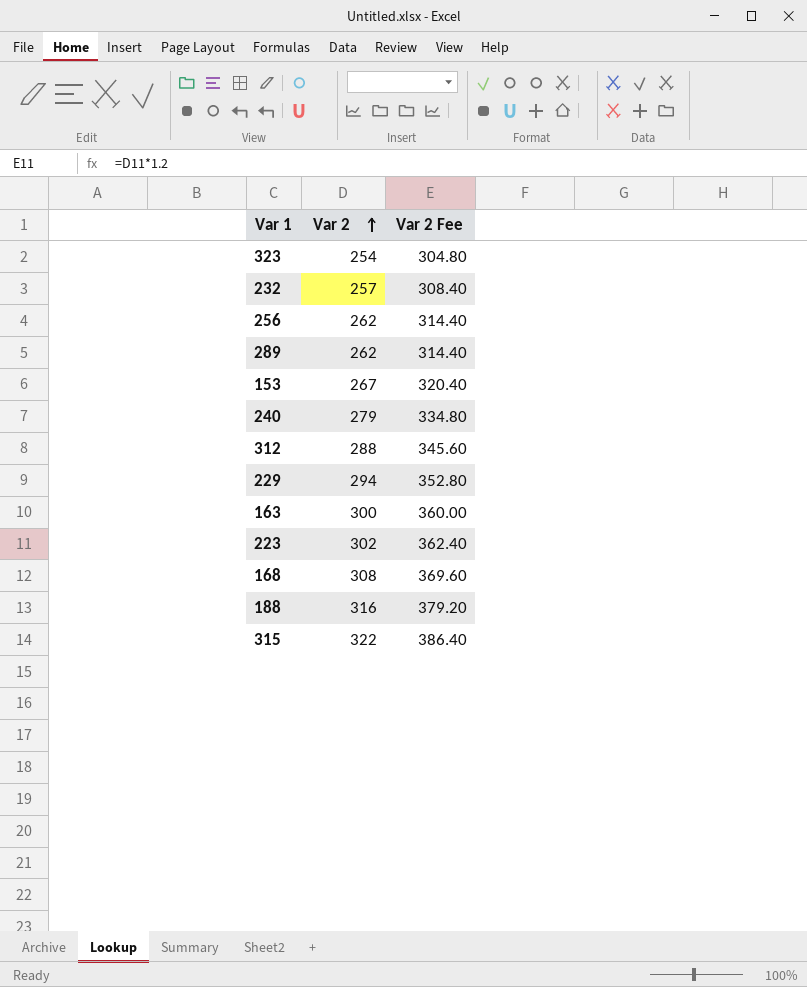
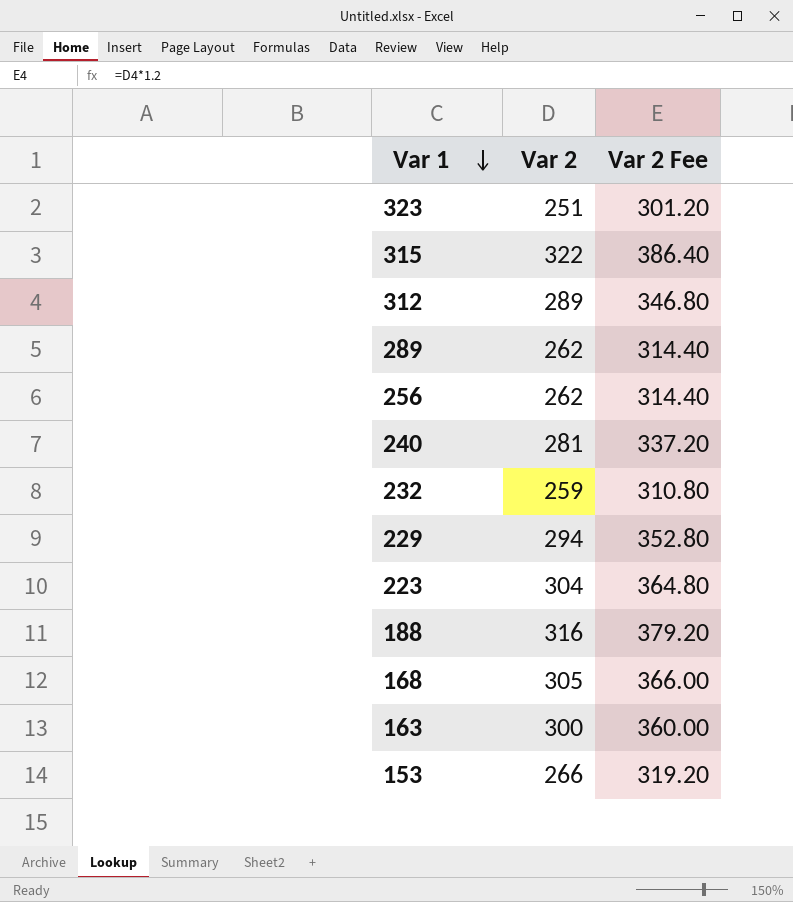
row order: Var 2 ascending -> Var 1 descending
323 | Var 2: 254 -> 251
323 | Var 2 Fee: 304.80 -> 301.20
312 | Var 2: 288 -> 289
312 | Var 2 Fee: 345.60 -> 346.80
240 | Var 2: 279 -> 281
240 | Var 2 Fee: 334.80 -> 337.20
232 | Var 2: 257 -> 259
232 | Var 2 Fee: 308.40 -> 310.80
223 | Var 2: 302 -> 304
223 | Var 2 Fee: 362.40 -> 364.80
168 | Var 2: 308 -> 305
168 | Var 2 Fee: 369.60 -> 366.00
153 | Var 2: 267 -> 266
153 | Var 2 Fee: 320.40 -> 319.20

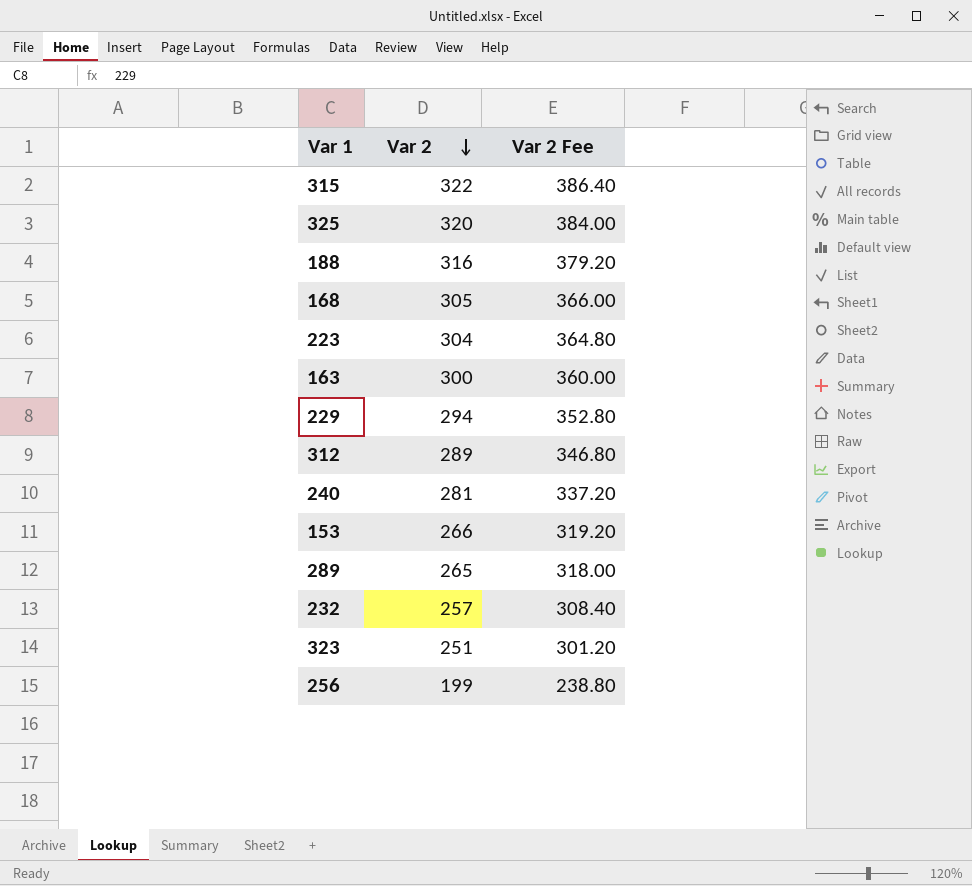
row order: Var 1 descending -> Var 2 descending
row 325: none -> 320 | 384.00
289 | Var 2: 262 -> 265
289 | Var 2 Fee: 314.40 -> 318.00
232 | Var 2: 259 -> 257
232 | Var 2 Fee: 310.80 -> 308.40
256 | Var 2: 262 -> 199
256 | Var 2 Fee: 314.40 -> 238.80

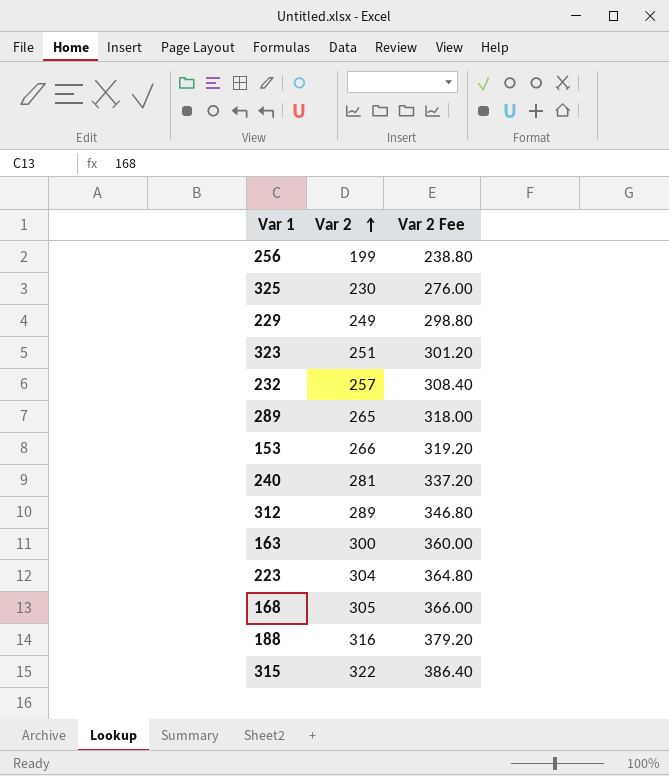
row order: Var 2 descending -> Var 2 ascending
325 | Var 2: 320 -> 230
325 | Var 2 Fee: 384.00 -> 276.00
229 | Var 2: 294 -> 249
229 | Var 2 Fee: 352.80 -> 298.80

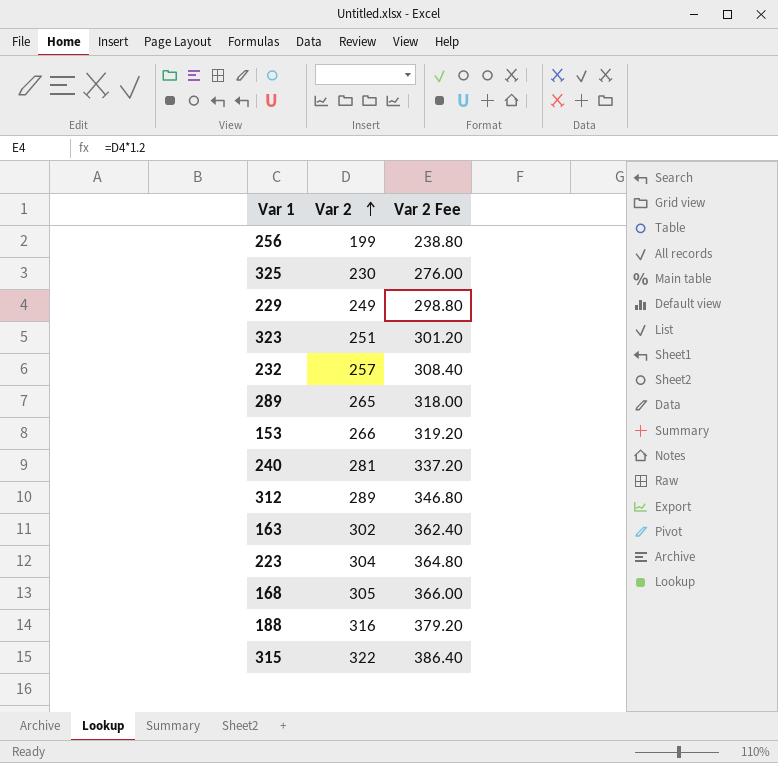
163 | Var 2: 300 -> 302
163 | Var 2 Fee: 360.00 -> 362.40

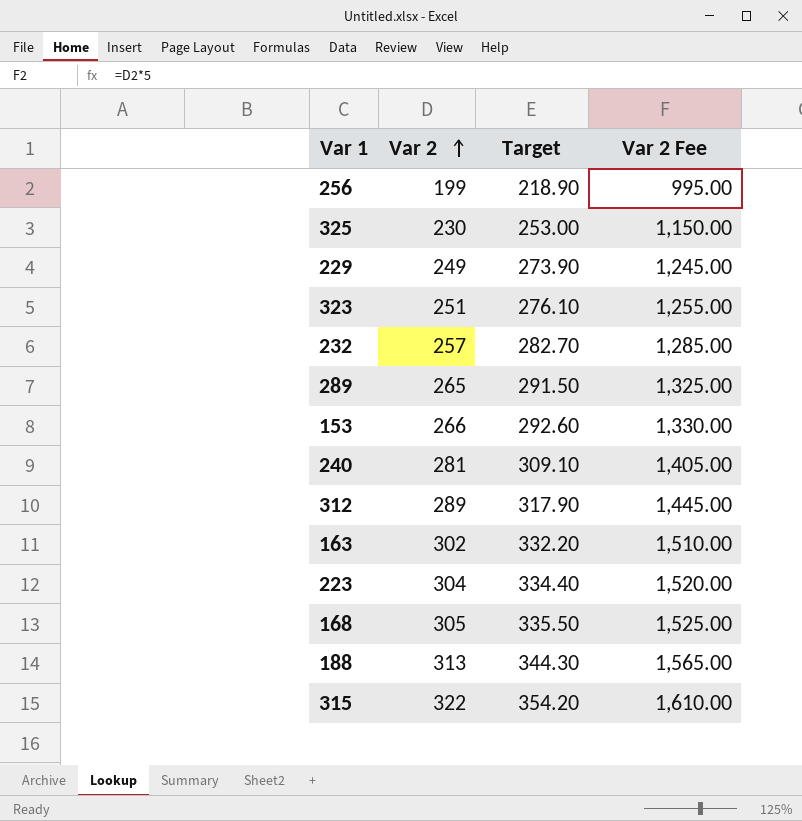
column Target | formula: none -> [Var 2] * 1.1
column Var 2 Fee | formula: [Var 2] * 1.2 -> [Var 2] * 5
188 | Var 2: 316 -> 313

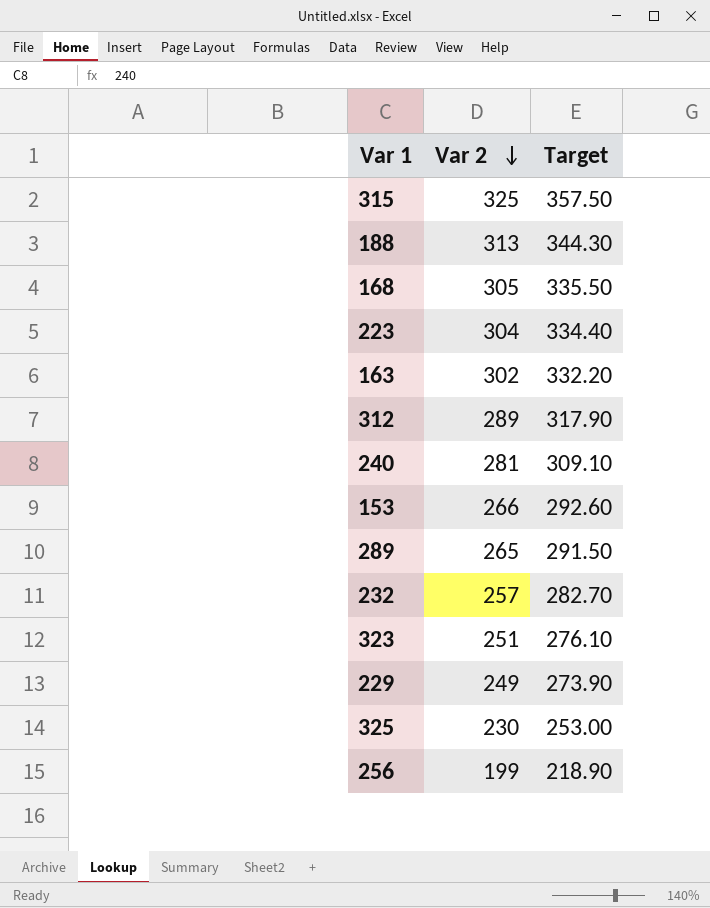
row order: Var 2 ascending -> Var 2 descending
column Var 2 Fee | formula: [Var 2] * 5 -> none
315 | Var 2: 322 -> 325
315 | Target: 354.20 -> 357.50

